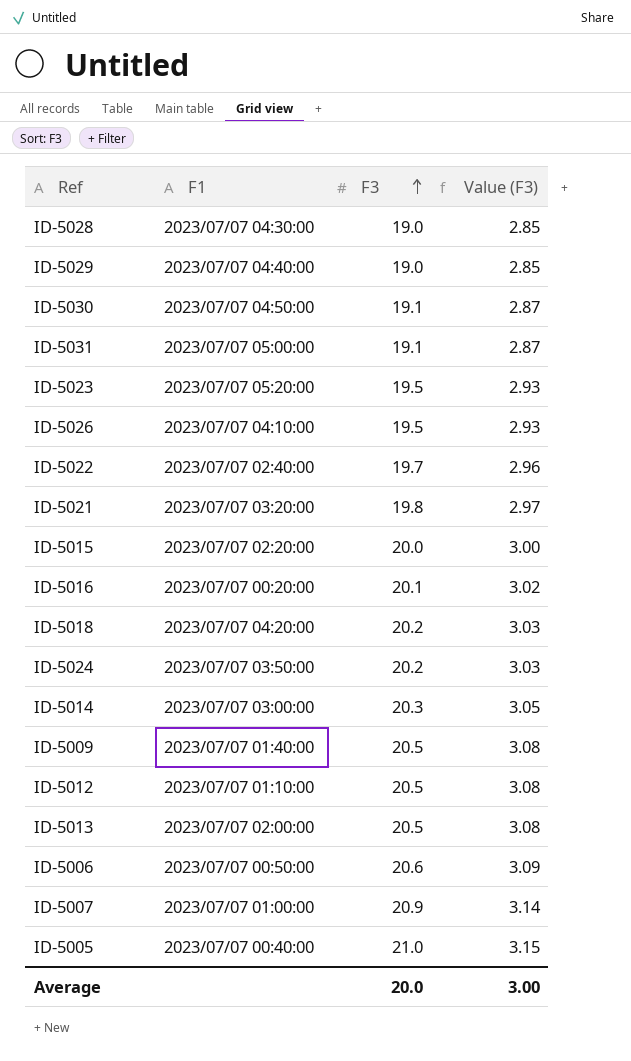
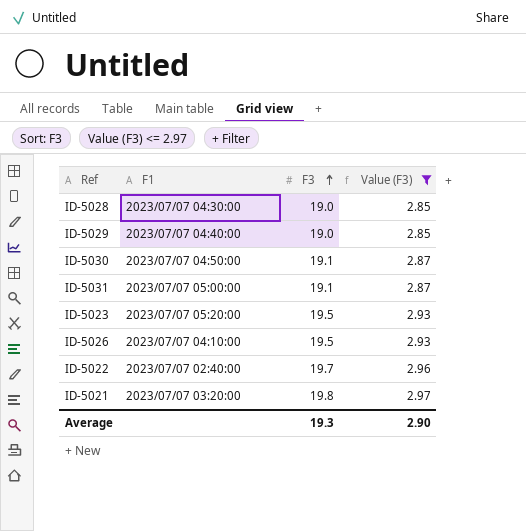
filter: none -> Value (F3) <= 2.97
Average | F3: 20.0 -> 19.3
Average | Value (F3): 3.00 -> 2.90

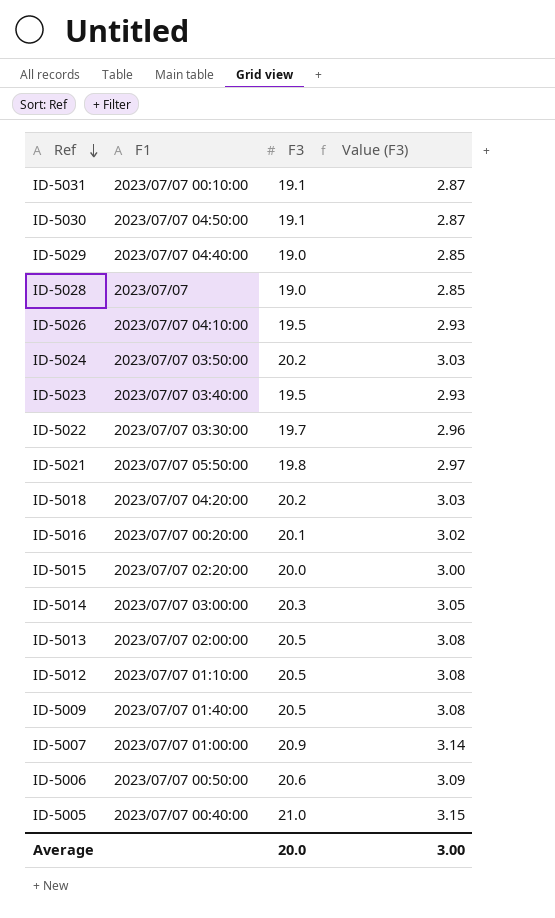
filter: Value (F3) <= 2.97 -> none
row order: F3 ascending -> Ref descending
ID-5031 | F1: 2023/07/07 05:00:00 -> 2023/07/07 00:10:00
ID-5028 | F1: 2023/07/07 04:30:00 -> 2023/07/07
ID-5023 | F1: 2023/07/07 05:20:00 -> 2023/07/07 03:40:00
ID-5022 | F1: 2023/07/07 02:40:00 -> 2023/07/07 03:30:00
ID-5021 | F1: 2023/07/07 03:20:00 -> 2023/07/07 05:50:00
Average | F3: 19.3 -> 20.0
Average | Value (F3): 2.90 -> 3.00

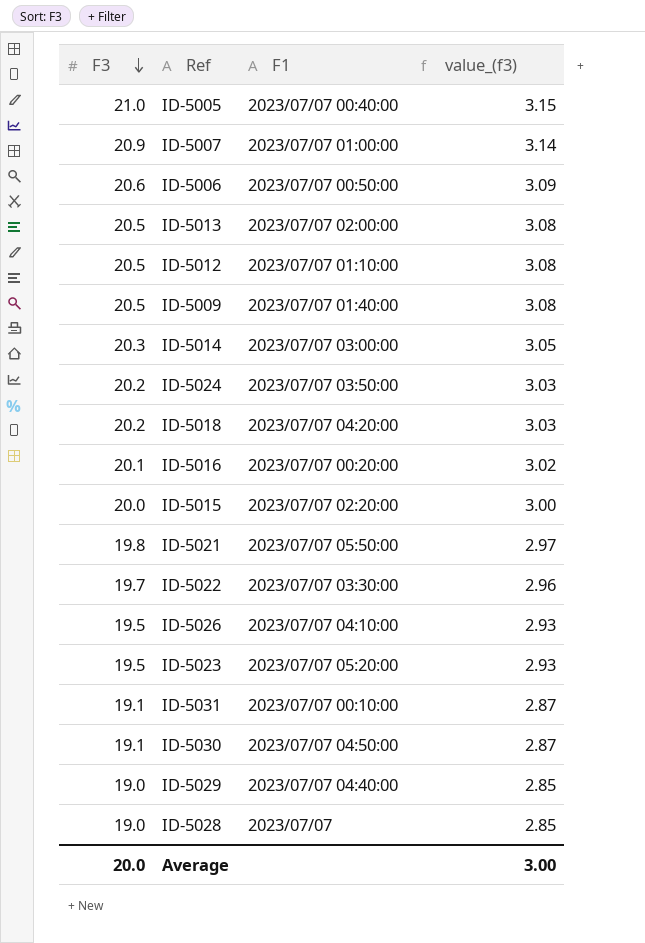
row order: Ref descending -> F3 descending
column F3 | position: 3 -> 1
column name: Value (F3) -> value_(f3)
ID-5023 | F1: 2023/07/07 03:40:00 -> 2023/07/07 05:20:00

